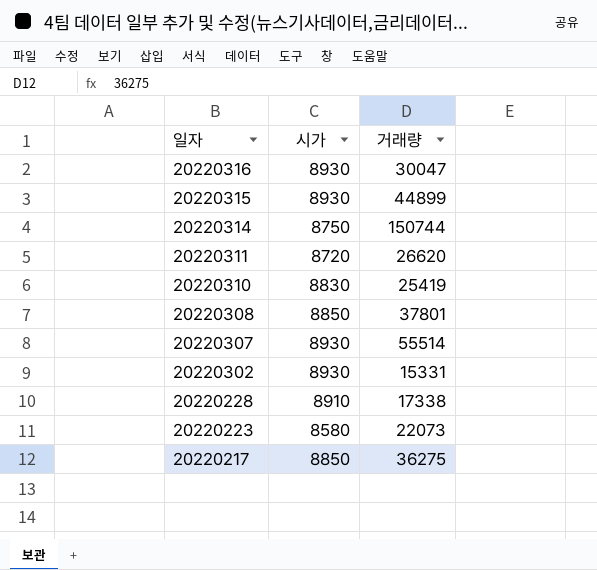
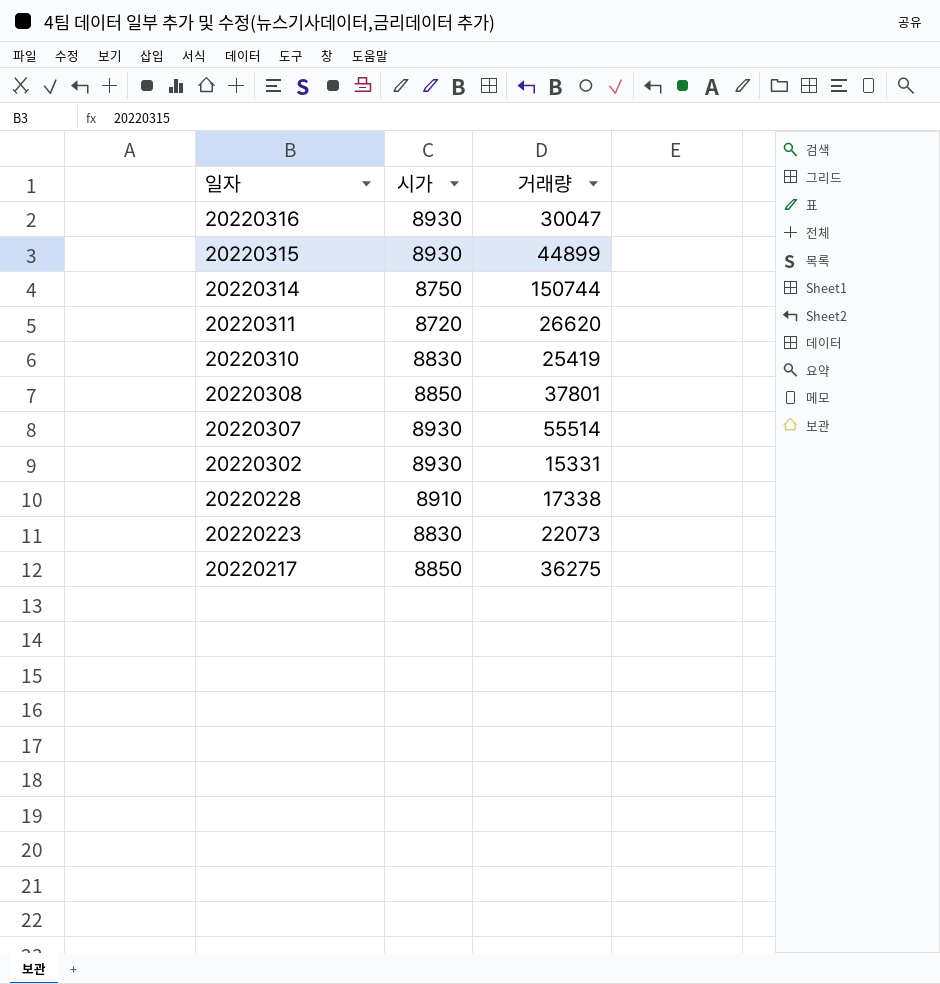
20220223 | 시가: 8580 -> 8830

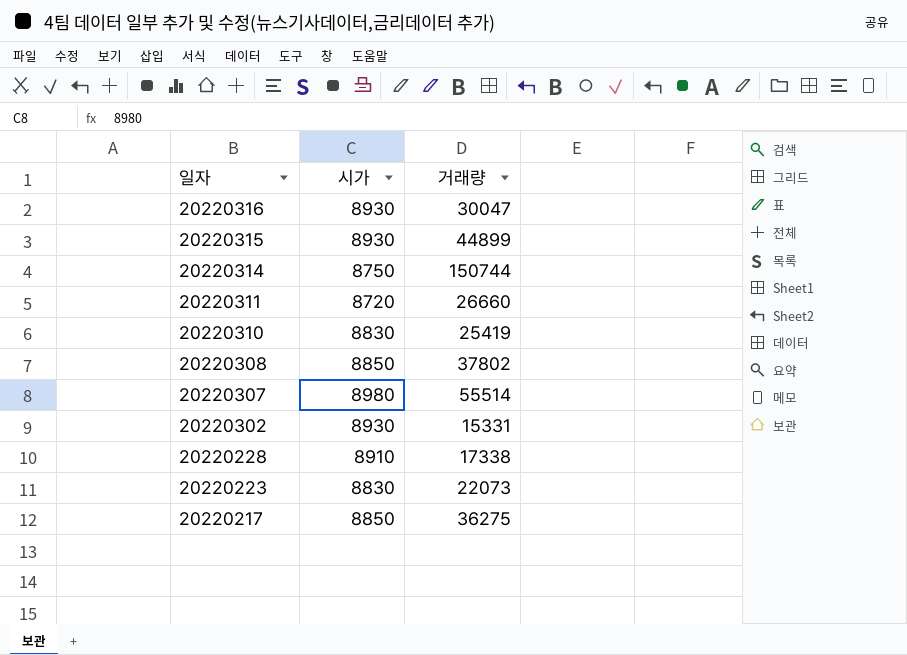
20220311 | 거래량: 26620 -> 26660
20220308 | 거래량: 37801 -> 37802
20220307 | 시가: 8930 -> 8980

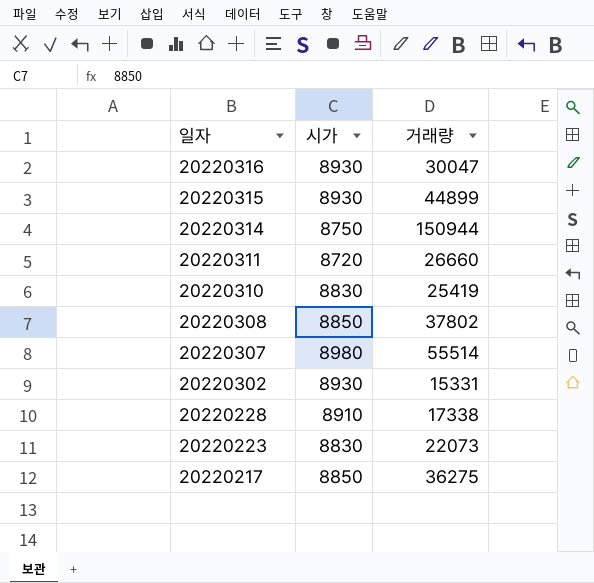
20220314 | 거래량: 150744 -> 150944

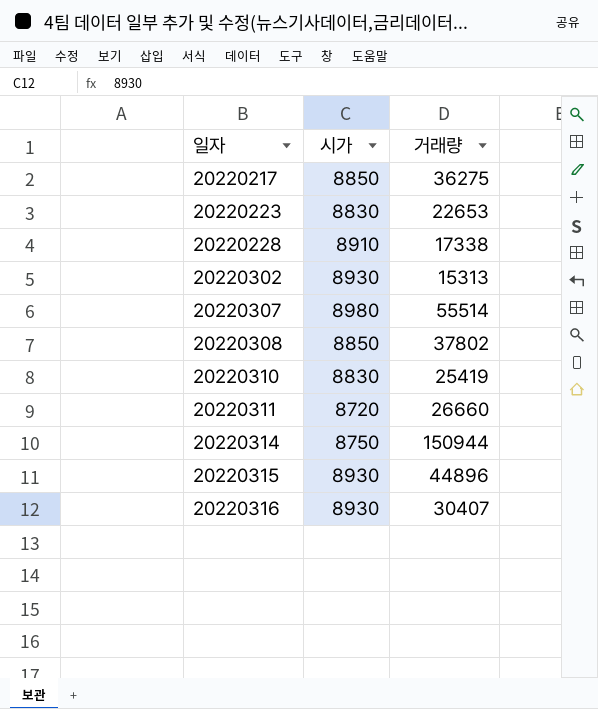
row order: 일자 descending -> 일자 ascending
20220223 | 거래량: 22073 -> 22653
20220302 | 거래량: 15331 -> 15313
20220315 | 거래량: 44899 -> 44896
20220316 | 거래량: 30047 -> 30407

